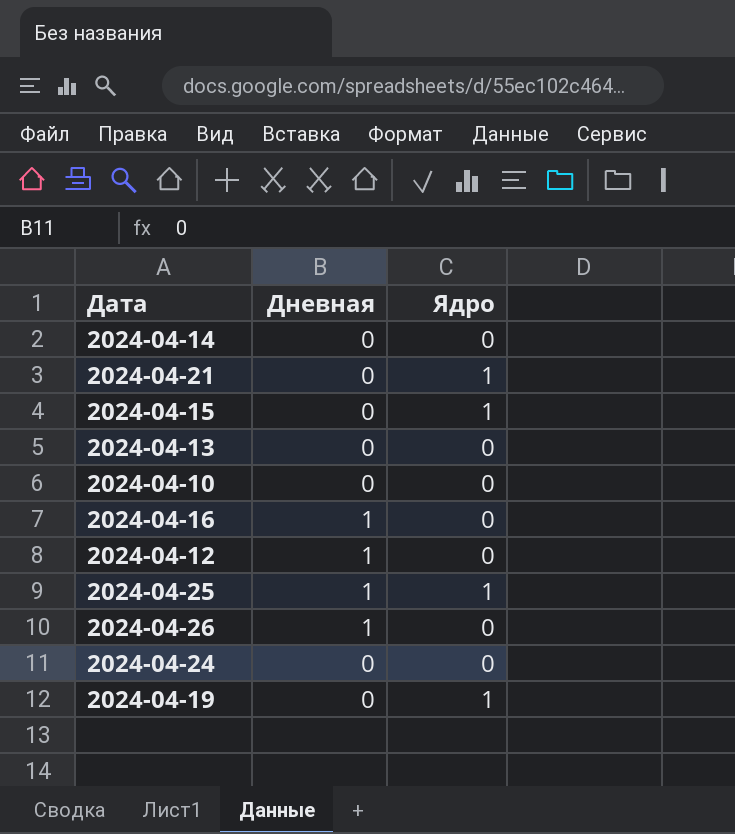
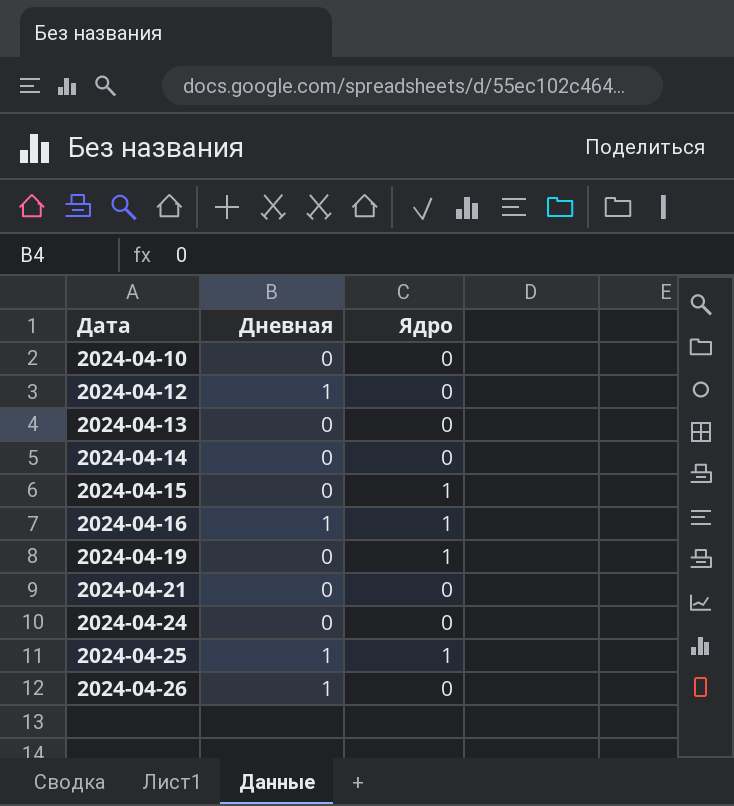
row order: none -> Дата ascending
2024-04-16 | Ядро: 0 -> 1
2024-04-21 | Ядро: 1 -> 0

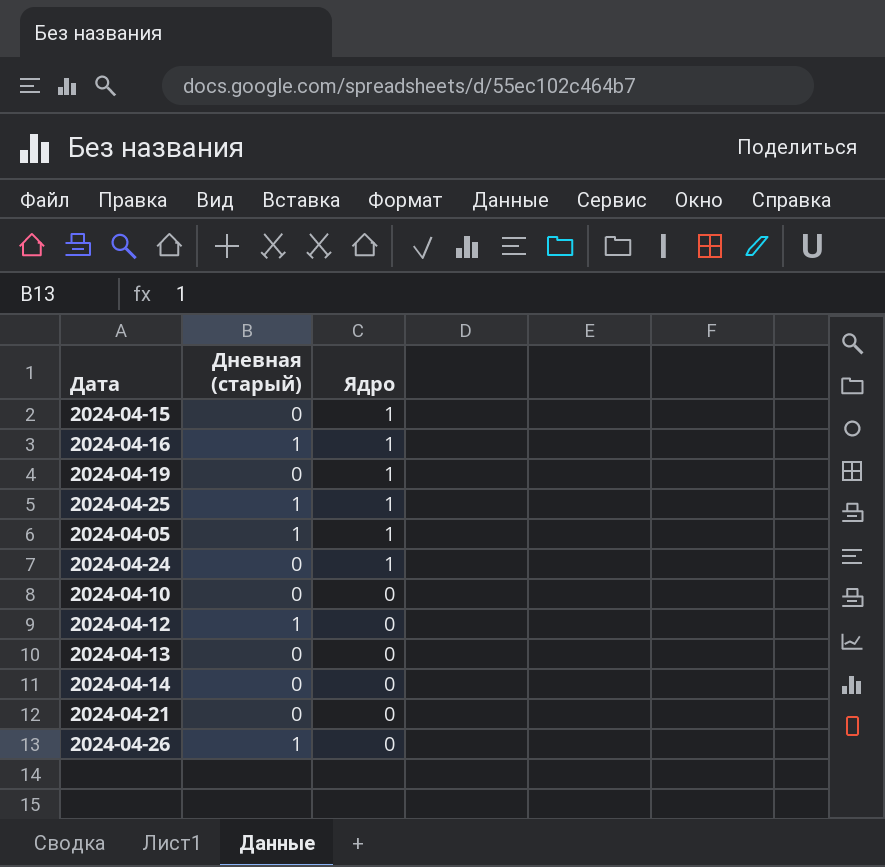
row order: Дата ascending -> Ядро descending
column name: Дневная -> Дневная (старый)
row 2024-04-05: none -> 1 | 1
2024-04-24 | Ядро: 0 -> 1

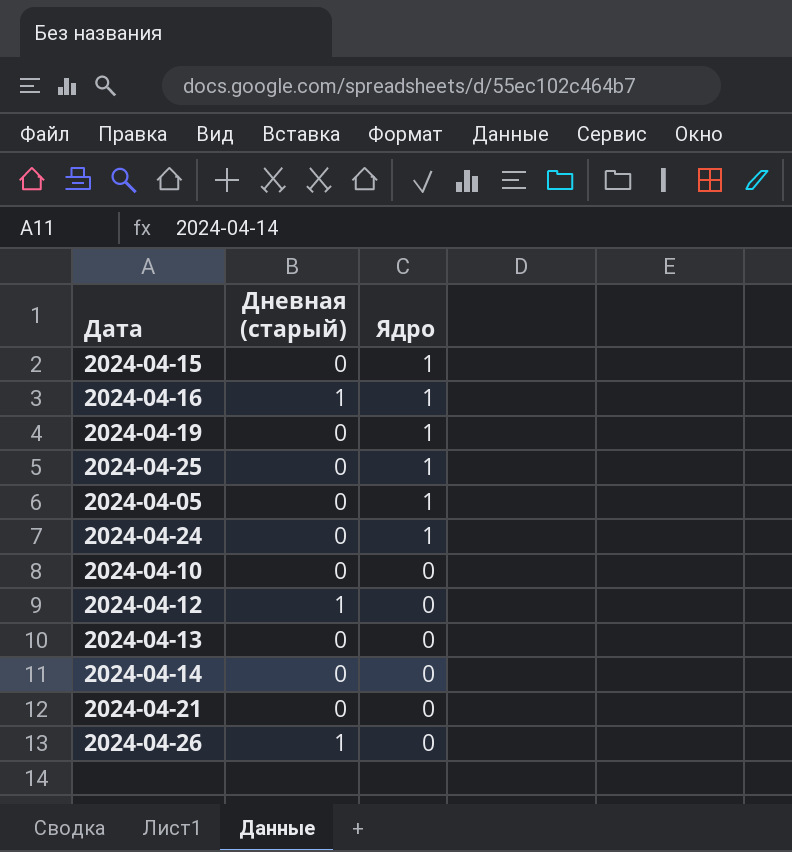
2024-04-25 | Дневная (старый): 1 -> 0
2024-04-05 | Дневная (старый): 1 -> 0

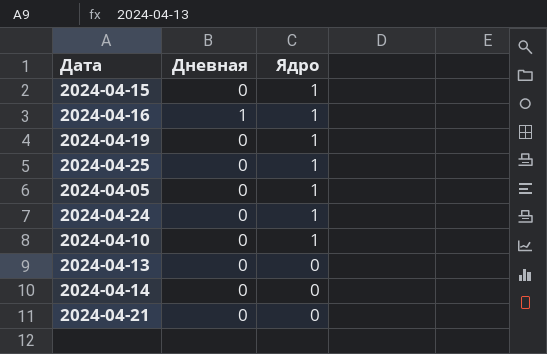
column name: Дневная (старый) -> Дневная
row 2024-04-12: 1 | 0 -> none
row 2024-04-26: 1 | 0 -> none
2024-04-10 | Ядро: 0 -> 1

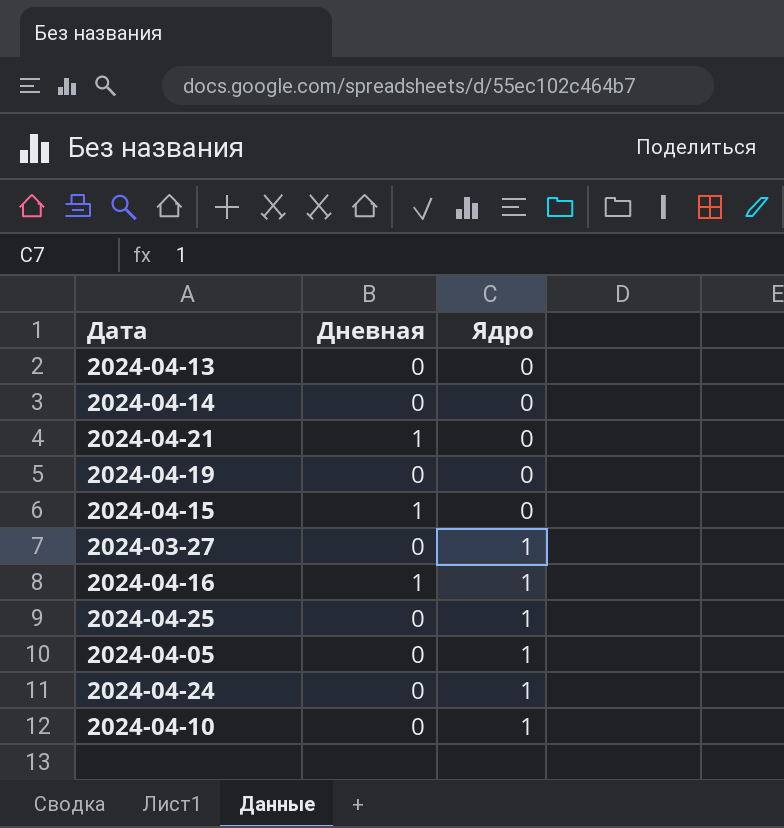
row order: Ядро descending -> Ядро ascending
2024-04-21 | Дневная: 0 -> 1
2024-04-19 | Ядро: 1 -> 0
2024-04-15 | Дневная: 0 -> 1
2024-04-15 | Ядро: 1 -> 0
row 2024-03-27: none -> 0 | 1

